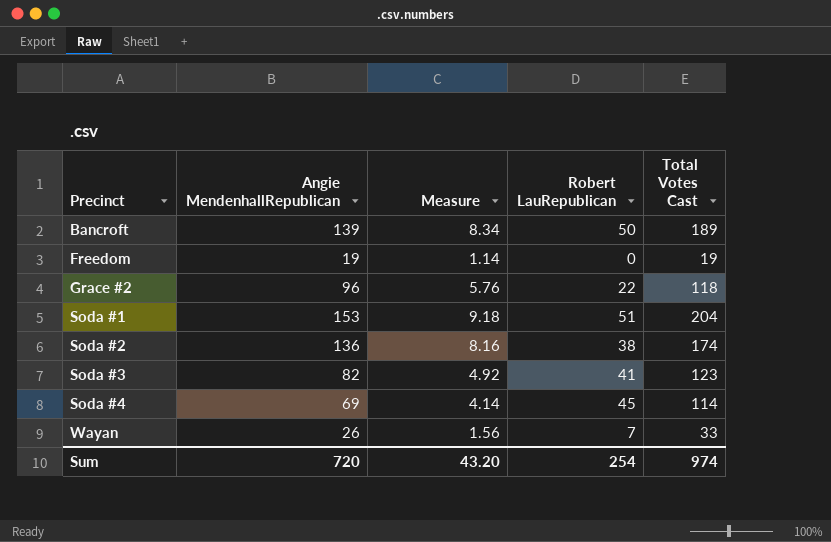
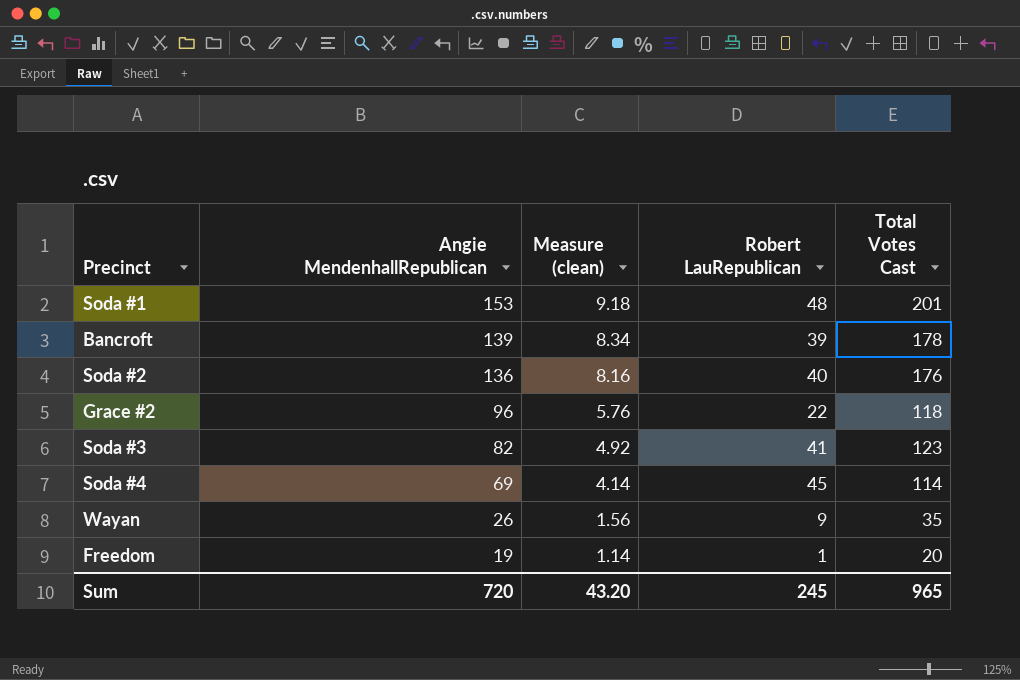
row order: Precinct ascending -> Angie MendenhallRepublican descending
column name: Measure -> Measure (clean)
Soda #1 | Robert LauRepublican: 51 -> 48
Soda #1 | Total Votes Cast: 204 -> 201
Bancroft | Robert LauRepublican: 50 -> 39
Bancroft | Total Votes Cast: 189 -> 178
Soda #2 | Robert LauRepublican: 38 -> 40
Soda #2 | Total Votes Cast: 174 -> 176
Wayan | Robert LauRepublican: 7 -> 9
Wayan | Total Votes Cast: 33 -> 35
Freedom | Robert LauRepublican: 0 -> 1
Freedom | Total Votes Cast: 19 -> 20
Sum | Robert LauRepublican: 254 -> 245
Sum | Total Votes Cast: 974 -> 965

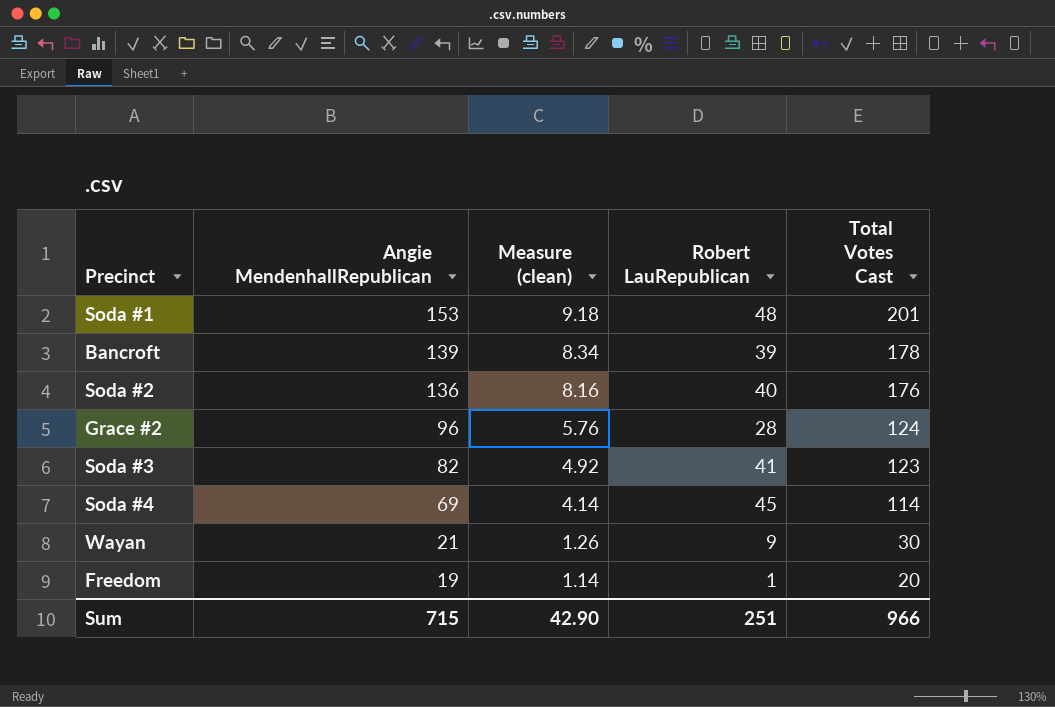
Grace #2 | Robert LauRepublican: 22 -> 28
Grace #2 | Total Votes Cast: 118 -> 124
Wayan | Angie MendenhallRepublican: 26 -> 21
Wayan | Measure (clean): 1.56 -> 1.26
Wayan | Total Votes Cast: 35 -> 30
Sum | Angie MendenhallRepublican: 720 -> 715
Sum | Measure (clean): 43.20 -> 42.90
Sum | Robert LauRepublican: 245 -> 251
Sum | Total Votes Cast: 965 -> 966

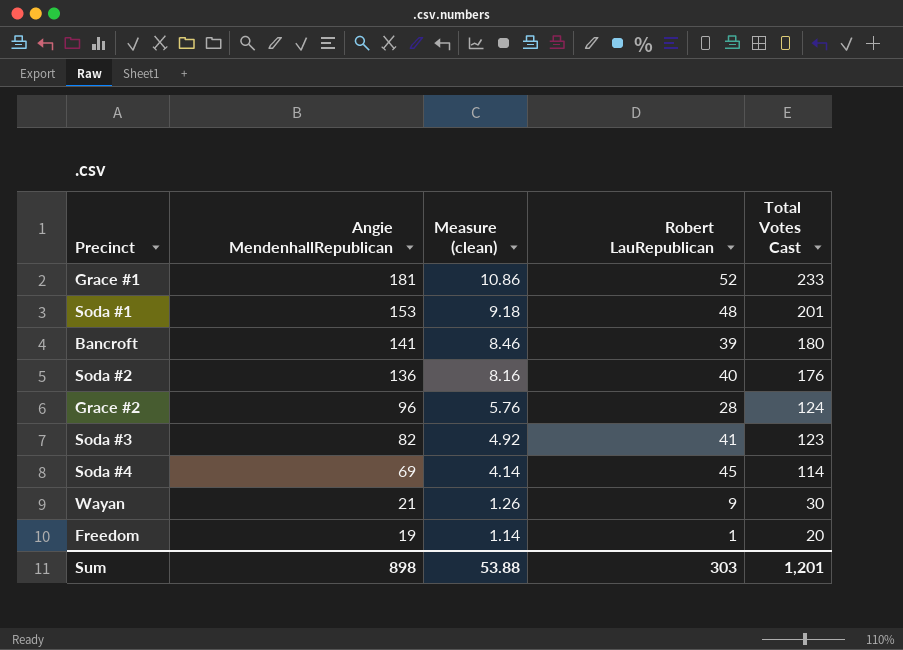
row Grace #1: none -> 181 | 10.86 | 52 | 233
Bancroft | Angie MendenhallRepublican: 139 -> 141
Bancroft | Measure (clean): 8.34 -> 8.46
Bancroft | Total Votes Cast: 178 -> 180
Sum | Angie MendenhallRepublican: 715 -> 898
Sum | Measure (clean): 42.90 -> 53.88
Sum | Robert LauRepublican: 251 -> 303
Sum | Total Votes Cast: 966 -> 1,201

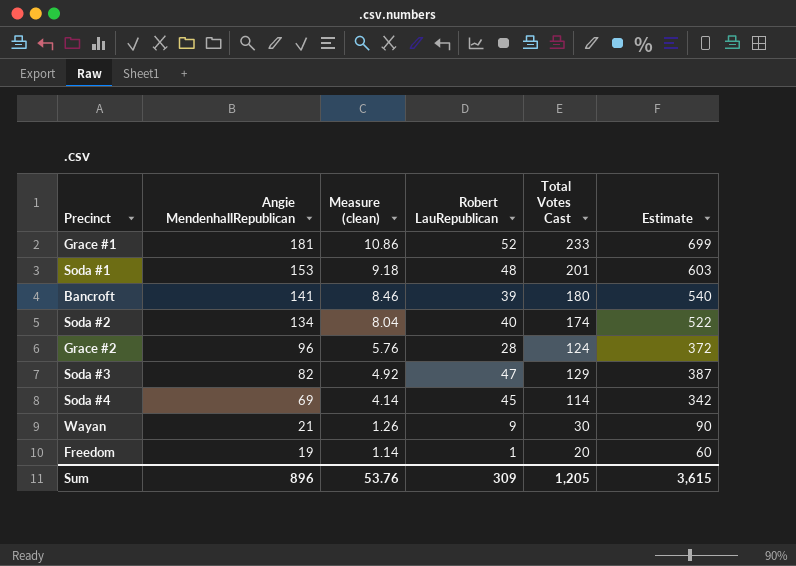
column Estimate | formula: none -> [Total Votes Cast] * 3
Soda #2 | Angie MendenhallRepublican: 136 -> 134
Soda #2 | Measure (clean): 8.16 -> 8.04
Soda #2 | Total Votes Cast: 176 -> 174
Soda #3 | Robert LauRepublican: 41 -> 47
Soda #3 | Total Votes Cast: 123 -> 129
Sum | Angie MendenhallRepublican: 898 -> 896
Sum | Measure (clean): 53.88 -> 53.76
Sum | Robert LauRepublican: 303 -> 309
Sum | Total Votes Cast: 1,201 -> 1,205

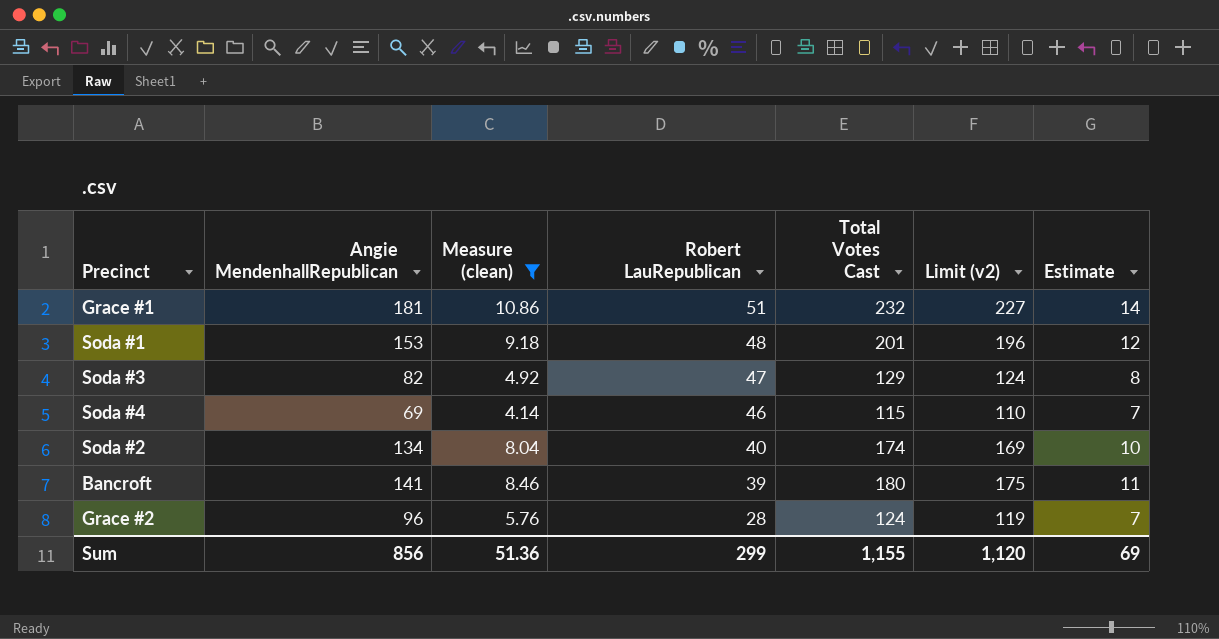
filter: none -> Measure (clean) >= 4.14
row order: Angie MendenhallRepublican descending -> Robert LauRepublican descending
column Limit (v2) | formula: none -> [Total Votes Cast] - 5
column Estimate | formula: [Total Votes Cast] * 3 -> [Total Votes Cast] * 0.06
Grace #1 | Robert LauRepublican: 52 -> 51
Grace #1 | Total Votes Cast: 233 -> 232
Soda #4 | Robert LauRepublican: 45 -> 46
Soda #4 | Total Votes Cast: 114 -> 115
Sum | Angie MendenhallRepublican: 896 -> 856
Sum | Measure (clean): 53.76 -> 51.36
Sum | Robert LauRepublican: 309 -> 299
Sum | Total Votes Cast: 1,205 -> 1,155
Sum | Estimate: 3,615 -> 69

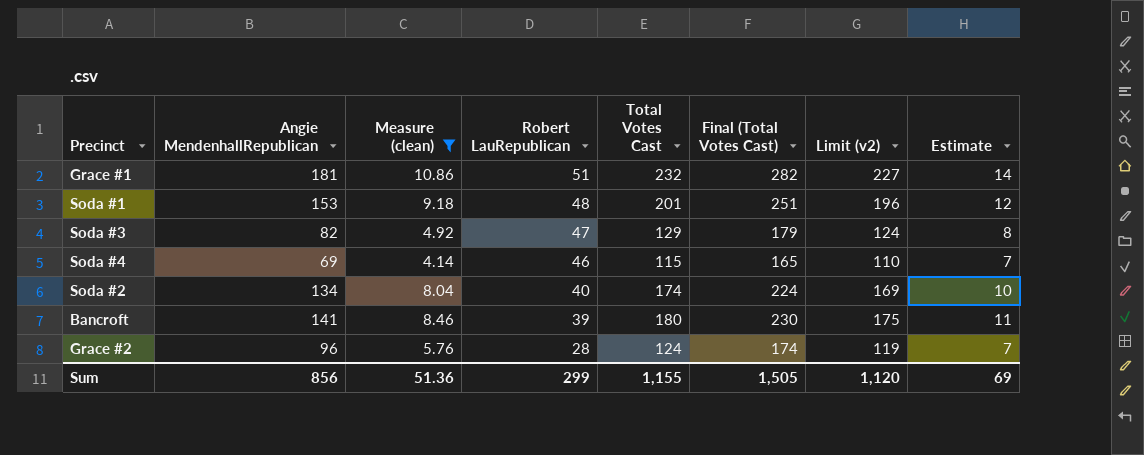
column Final (Total Votes Cast) | formula: none -> [Total Votes Cast] + 50

